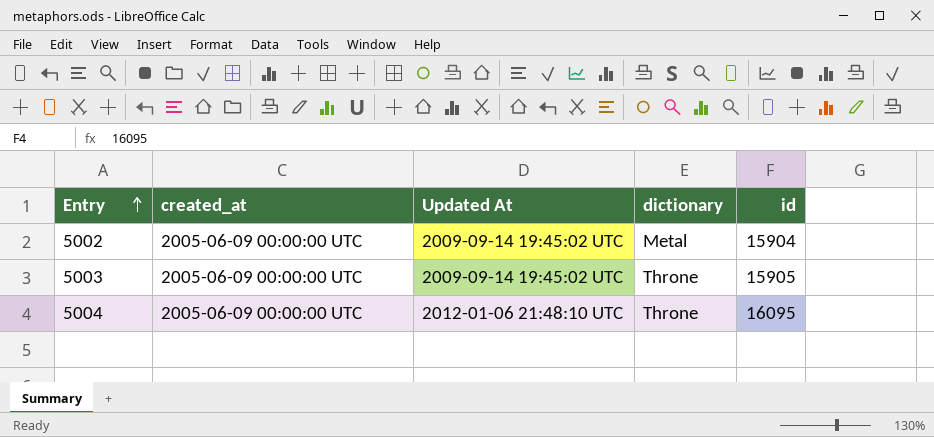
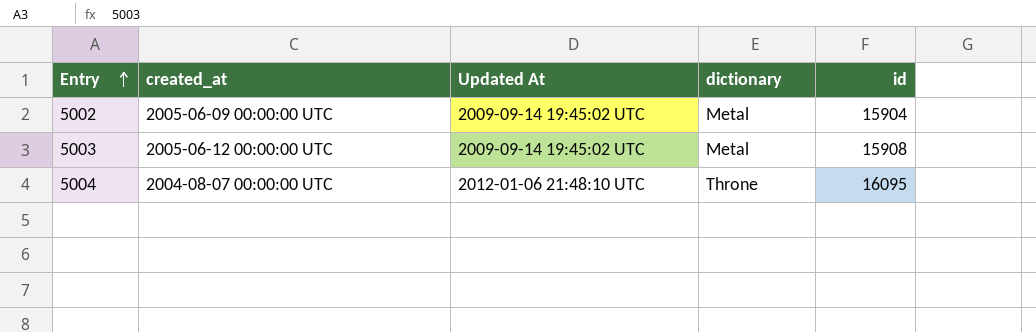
5003 | created_at: 2005-06-09 00:00:00 UTC -> 2005-06-12 00:00:00 UTC
5003 | dictionary: Throne -> Metal
5003 | id: 15905 -> 15908
5004 | created_at: 2005-06-09 00:00:00 UTC -> 2004-08-07 00:00:00 UTC

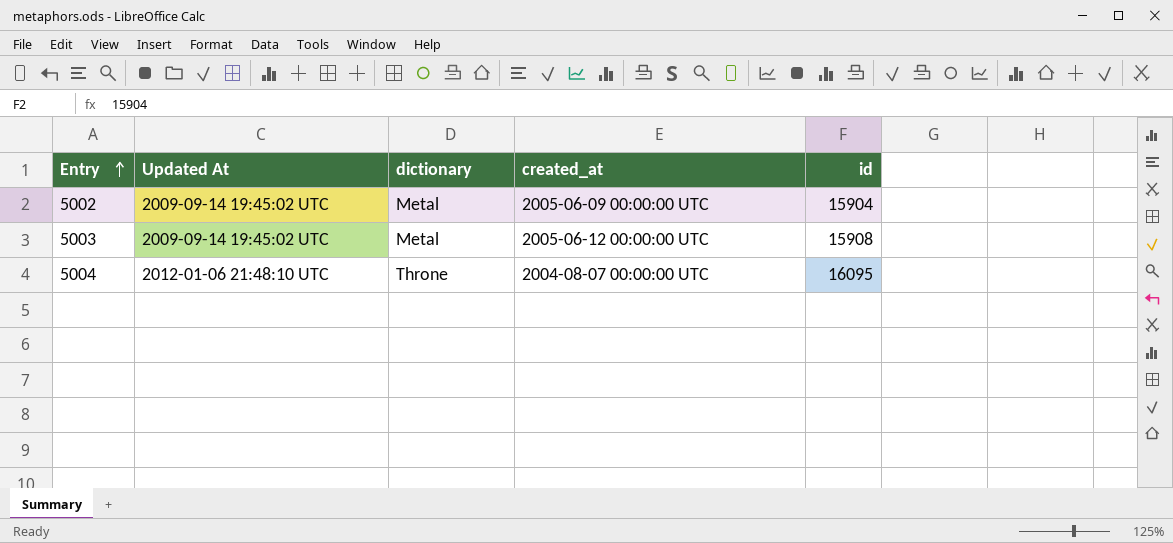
column created_at | position: 2 -> 4

